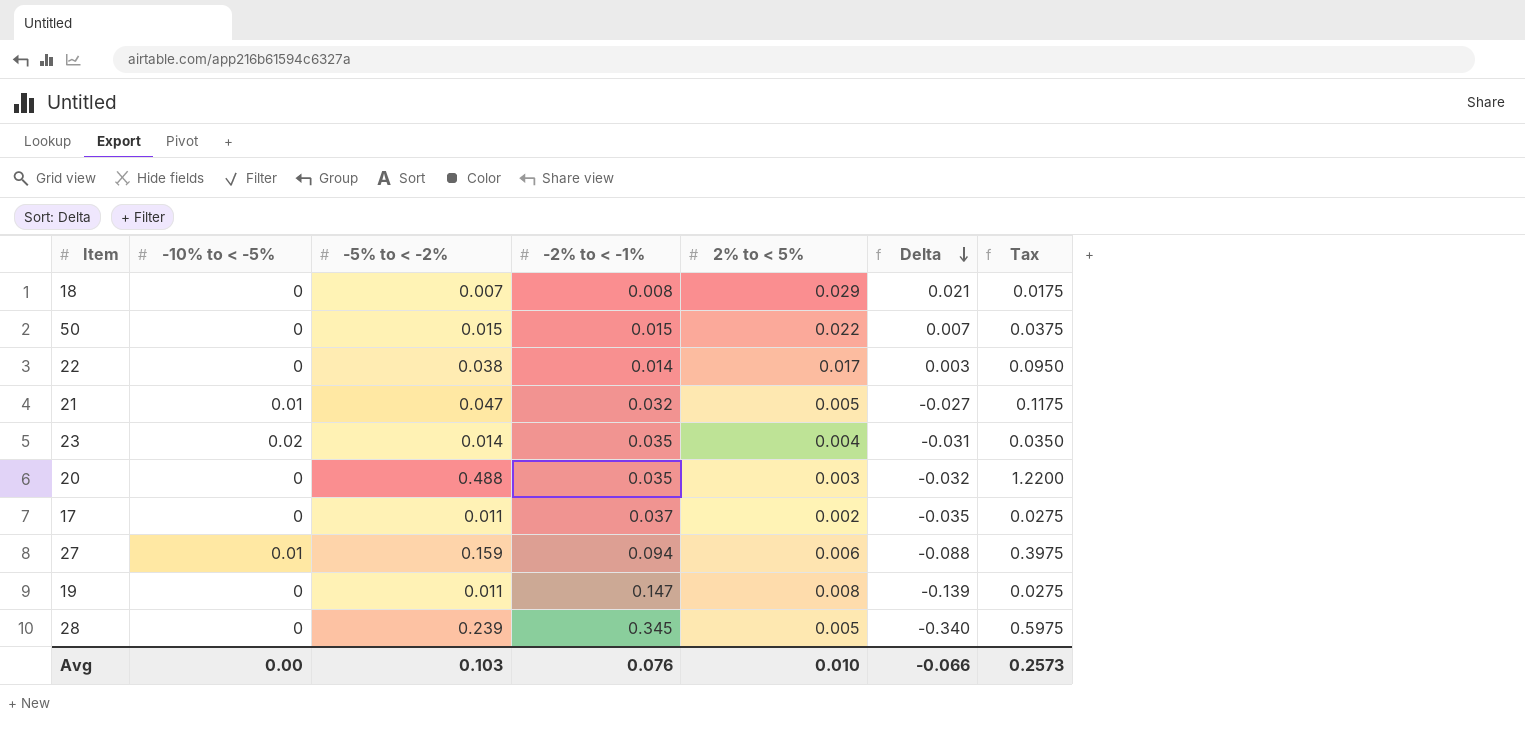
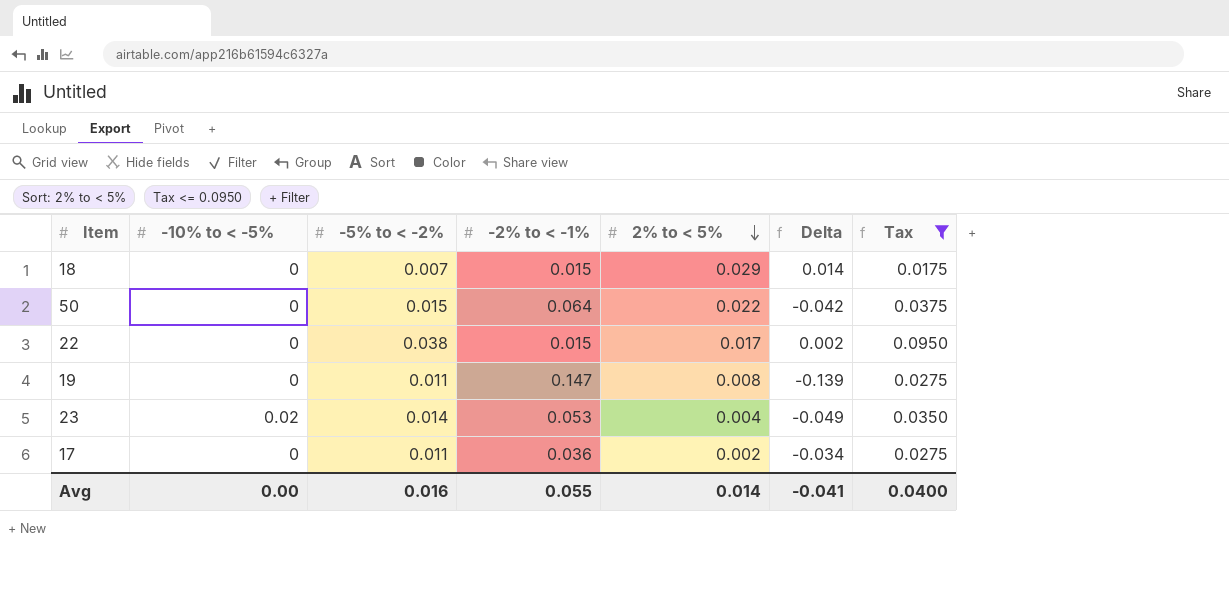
filter: none -> Tax <= 0.0950
row order: Delta descending -> 2% to < 5% descending
18 | -2% to < -1%: 0.008 -> 0.015
18 | Delta: 0.021 -> 0.014
50 | -2% to < -1%: 0.015 -> 0.064
50 | Delta: 0.007 -> -0.042
22 | -2% to < -1%: 0.014 -> 0.015
22 | Delta: 0.003 -> 0.002
23 | -2% to < -1%: 0.035 -> 0.053
23 | Delta: -0.031 -> -0.049
17 | -2% to < -1%: 0.037 -> 0.036
17 | Delta: -0.035 -> -0.034
Avg | -5% to < -2%: 0.103 -> 0.016
Avg | -2% to < -1%: 0.076 -> 0.055
Avg | 2% to < 5%: 0.010 -> 0.014
Avg | Delta: -0.066 -> -0.041
Avg | Tax: 0.2573 -> 0.0400

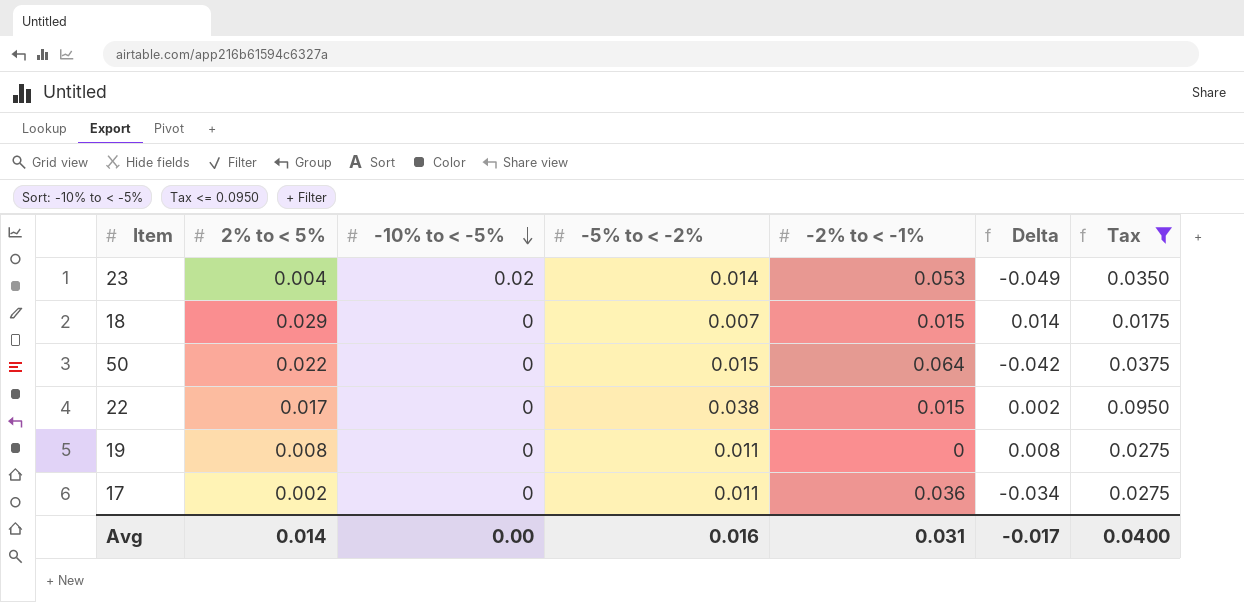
row order: 2% to < 5% descending -> -10% to < -5% descending
column 2% to < 5% | position: 5 -> 2
19 | -2% to < -1%: 0.147 -> 0
19 | Delta: -0.139 -> 0.008
Avg | -2% to < -1%: 0.055 -> 0.031
Avg | Delta: -0.041 -> -0.017

